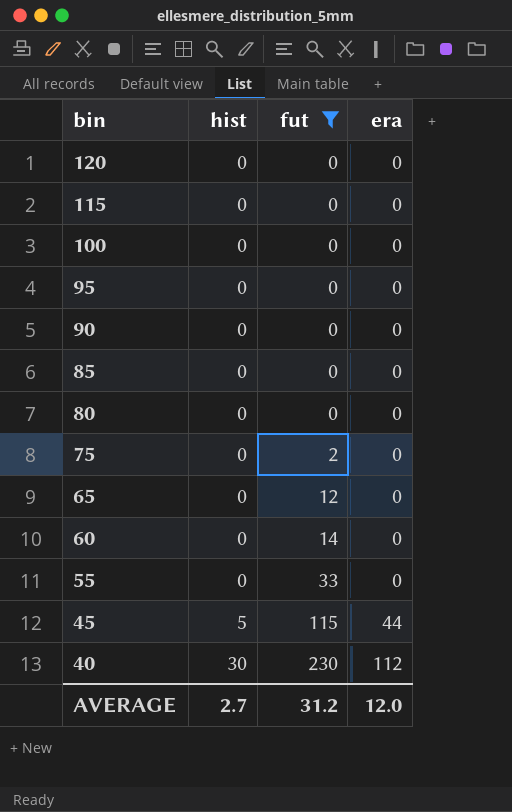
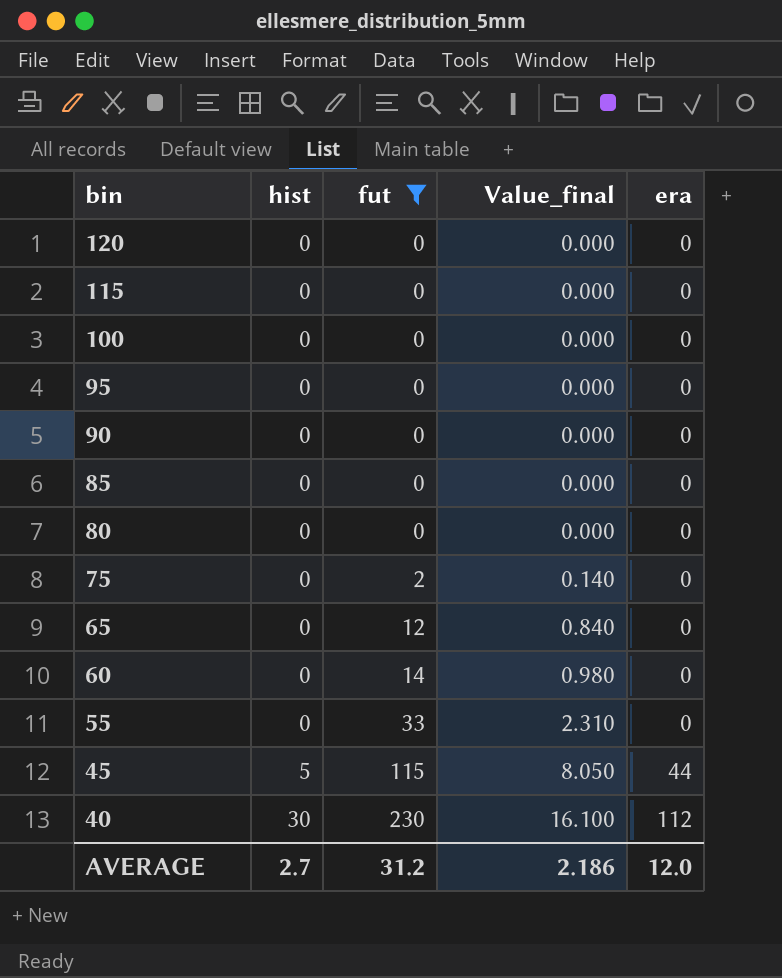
column Value_final | formula: none -> [fut] * 0.07

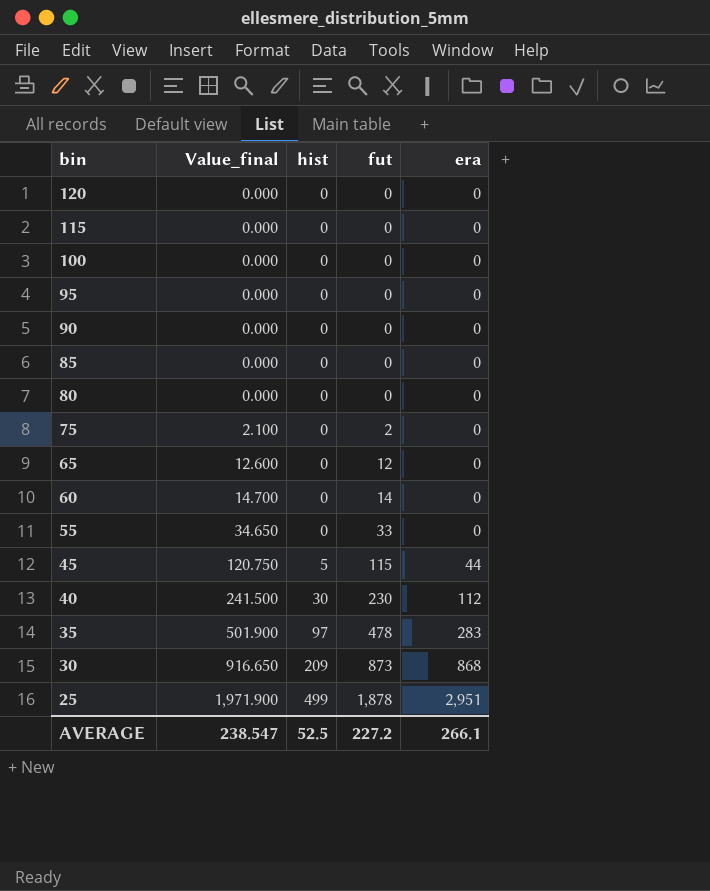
filter: fut <= 230 -> none
column Value_final | formula: [fut] * 0.07 -> [fut] * 1.05
column Value_final | position: 4 -> 2
AVERAGE | Value_final: 2.186 -> 238.547
AVERAGE | hist: 2.7 -> 52.5
AVERAGE | fut: 31.2 -> 227.2
AVERAGE | era: 12.0 -> 266.1

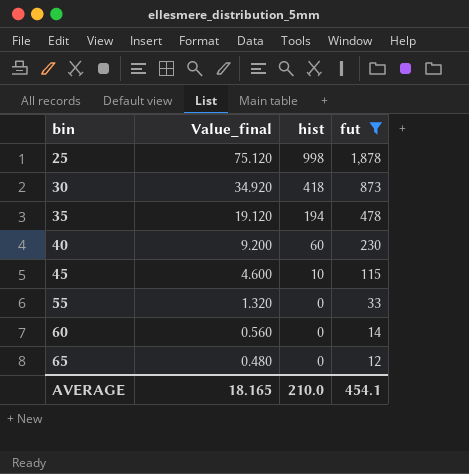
filter: none -> fut >= 12
row order: bin descending -> bin ascending
column era | position: 5 -> none
column Value_final | formula: [fut] * 1.05 -> [fut] * 0.04
25 | hist: 499 -> 998
30 | hist: 209 -> 418
35 | hist: 97 -> 194
40 | hist: 30 -> 60
45 | hist: 5 -> 10
AVERAGE | Value_final: 238.547 -> 18.165
AVERAGE | hist: 52.5 -> 210.0
AVERAGE | fut: 227.2 -> 454.1

